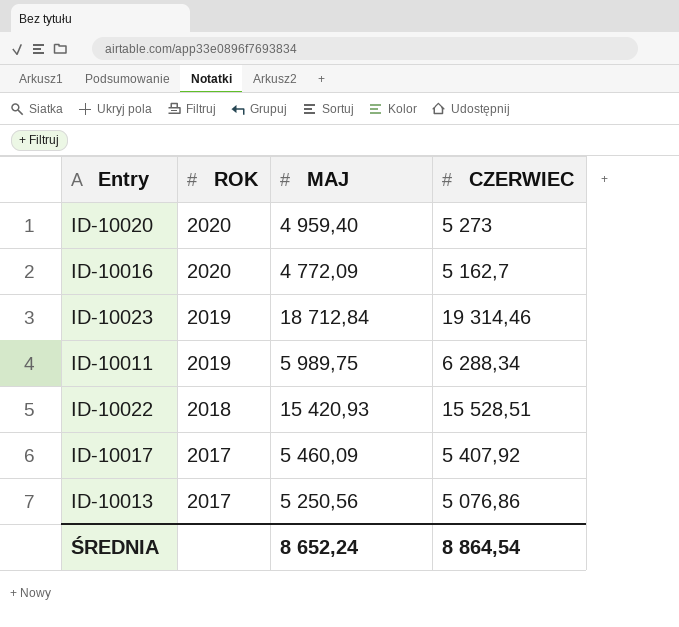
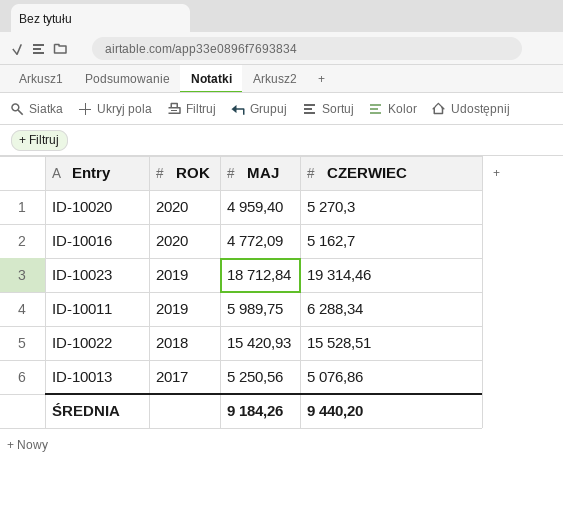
row ID-10017: 2017 | 5 460,09 | 5 407,92 -> none
ID-10020 | CZERWIEC: 5 273 -> 5 270,3
ŚREDNIA | MAJ: 8 652,24 -> 9 184,26
ŚREDNIA | CZERWIEC: 8 864,54 -> 9 440,20

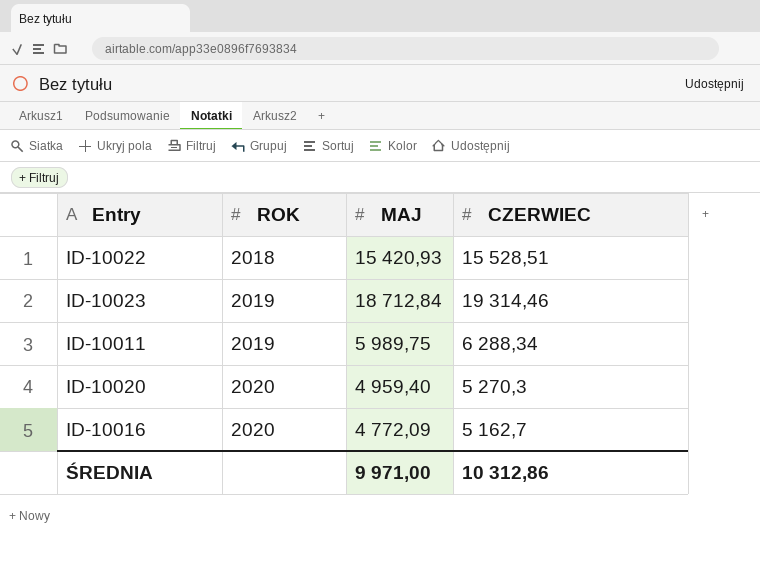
row order: ROK descending -> ROK ascending
row ID-10013: 2017 | 5 250,56 | 5 076,86 -> none
ŚREDNIA | MAJ: 9 184,26 -> 9 971,00
ŚREDNIA | CZERWIEC: 9 440,20 -> 10 312,86

